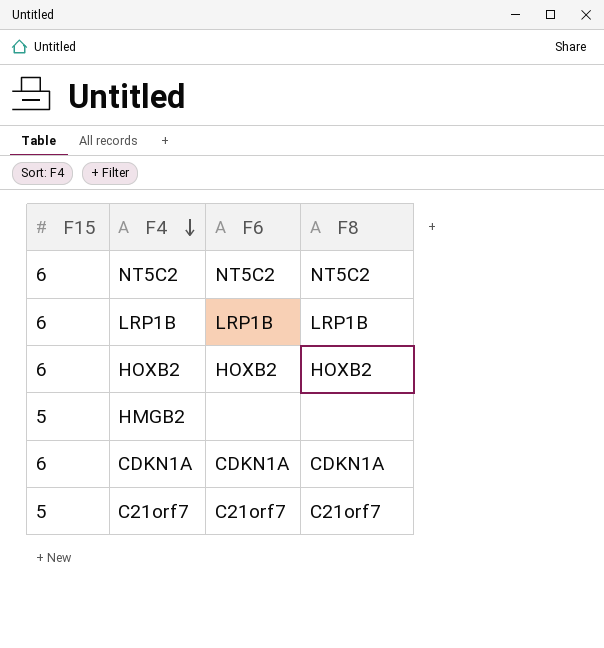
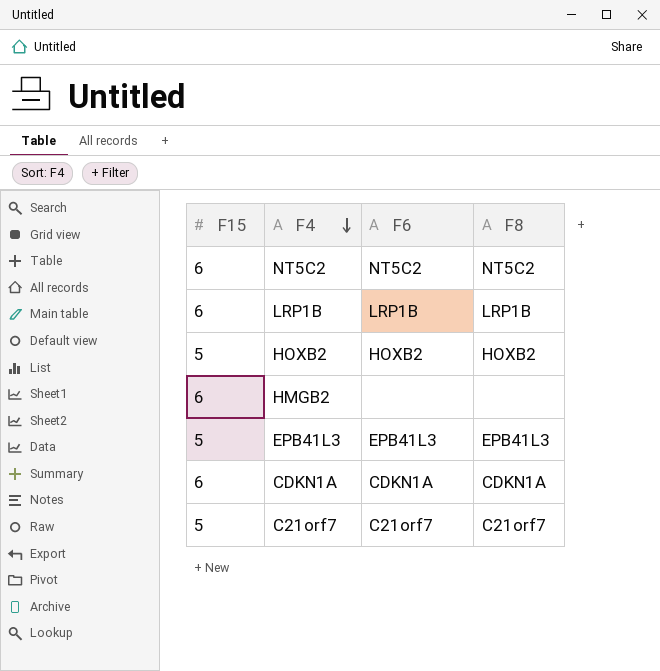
HOXB2 | F15: 6 -> 5
HMGB2 | F15: 5 -> 6
row EPB41L3: none -> 5 | EPB41L3 | EPB41L3

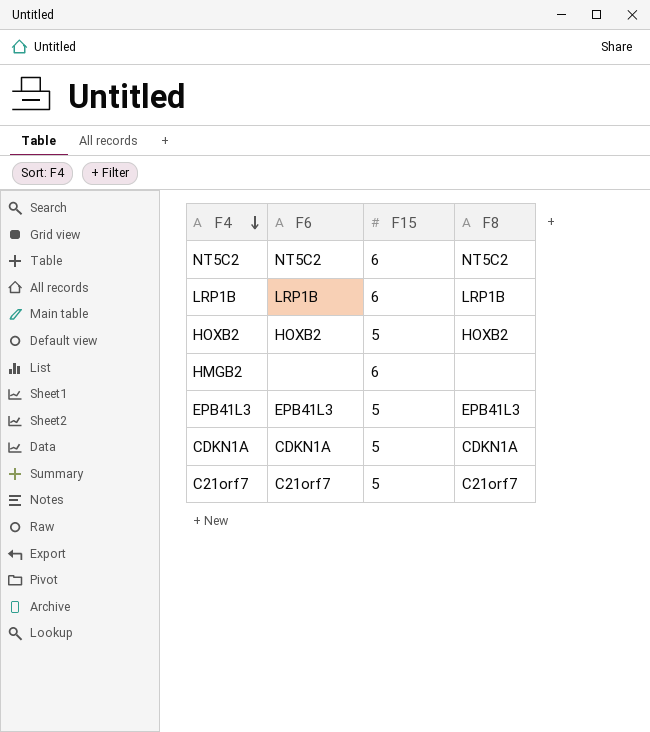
column F15 | position: 1 -> 3
CDKN1A | F15: 6 -> 5

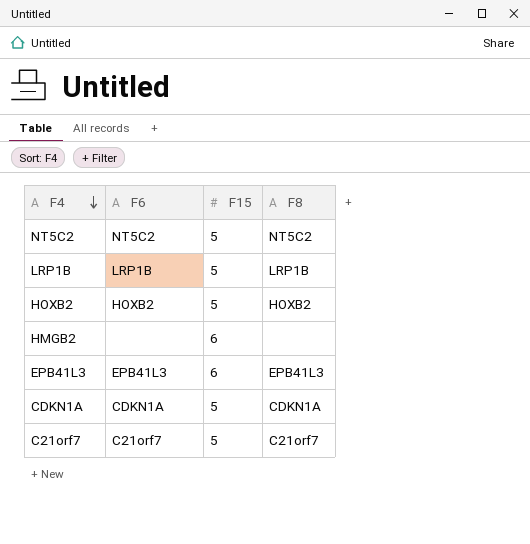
NT5C2 | F15: 6 -> 5
LRP1B | F15: 6 -> 5
EPB41L3 | F15: 5 -> 6

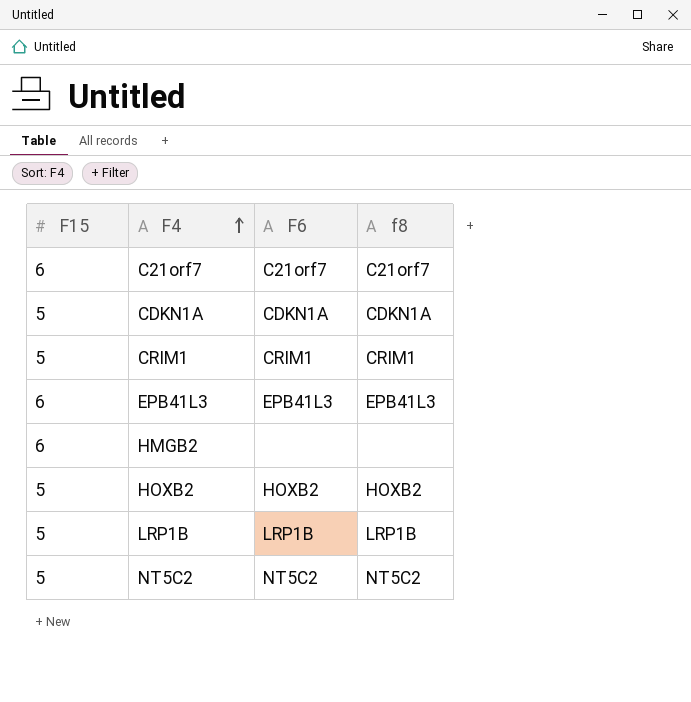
row order: F4 descending -> F4 ascending
column F15 | position: 3 -> 1
column name: F8 -> f8
C21orf7 | F15: 5 -> 6
row CRIM1: none -> 5 | CRIM1 | CRIM1

